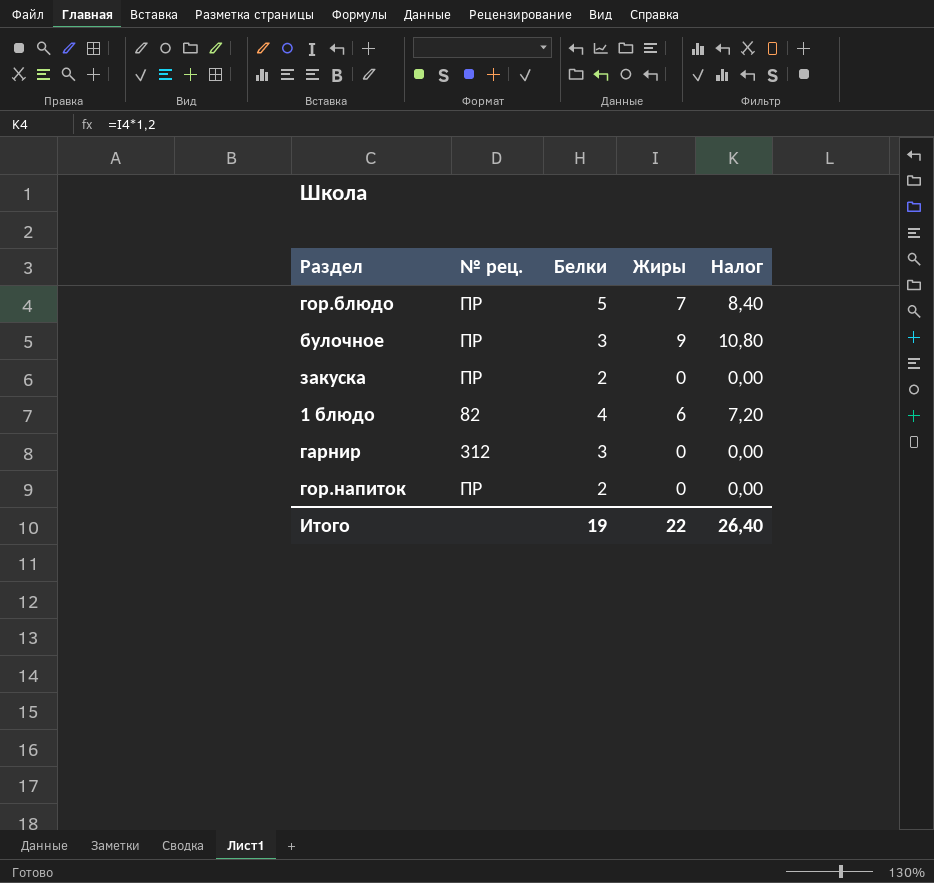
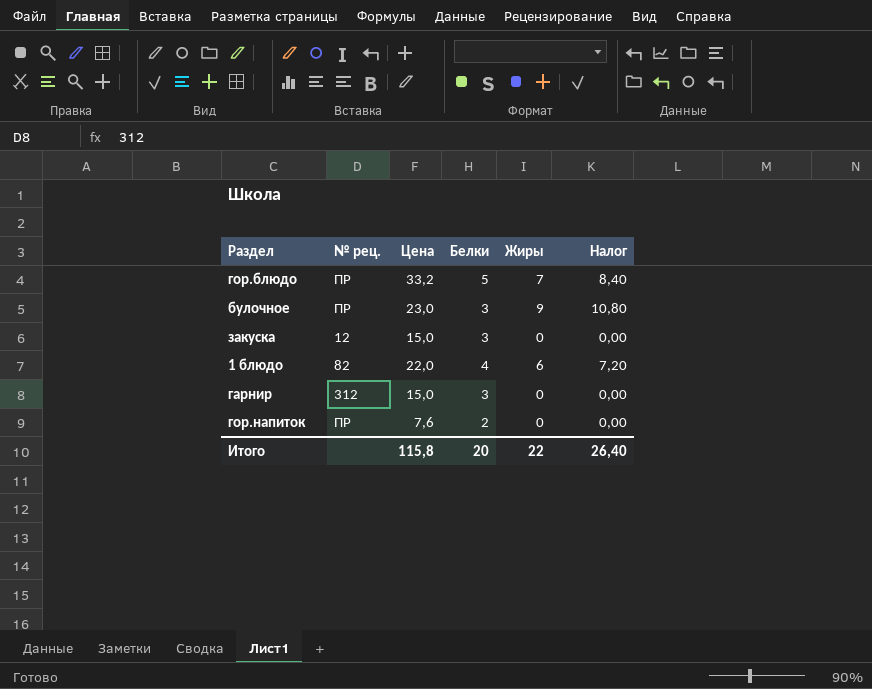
column Цена | position: none -> 3
закуска | № рец.: ПР -> 12
закуска | Белки: 2 -> 3
Итого | Белки: 19 -> 20

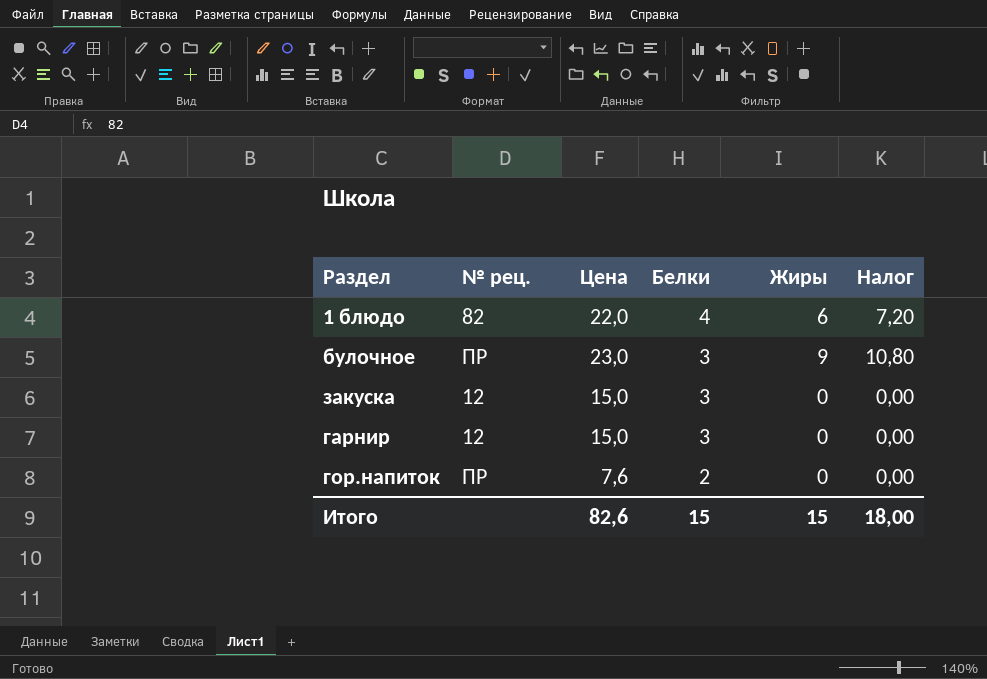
row order: none -> Белки descending
row гор.блюдо: ПР | 33,2 | 5 | 7 | 8,40 -> none
гарнир | № рец.: 312 -> 12
Итого | Цена: 115,8 -> 82,6
Итого | Белки: 20 -> 15
Итого | Жиры: 22 -> 15
Итого | Налог: 26,40 -> 18,00

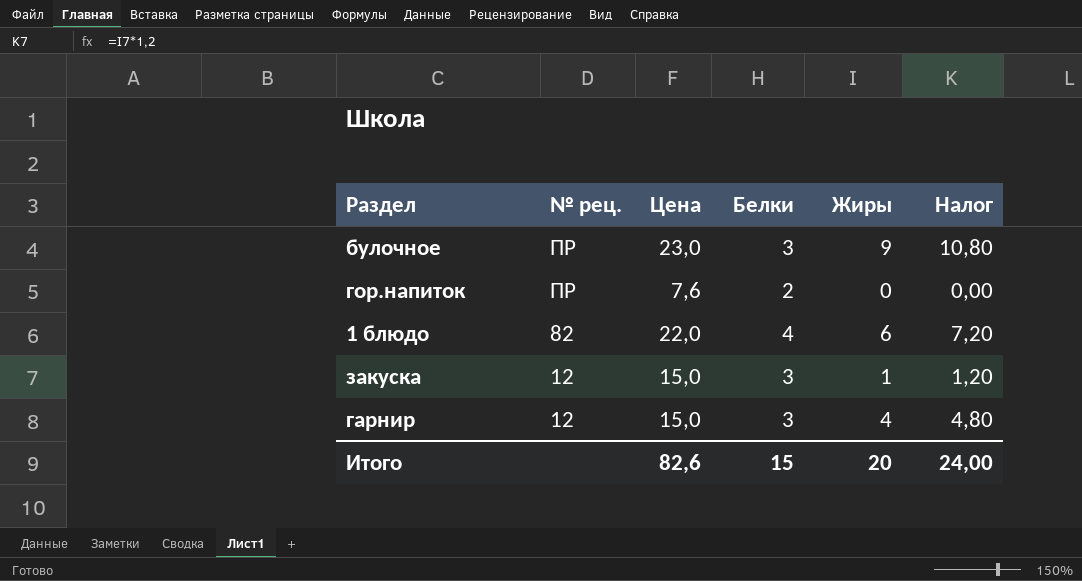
row order: Белки descending -> № рец. descending
закуска | Жиры: 0 -> 1
закуска | Налог: 0,00 -> 1,20
гарнир | Жиры: 0 -> 4
гарнир | Налог: 0,00 -> 4,80
Итого | Жиры: 15 -> 20
Итого | Налог: 18,00 -> 24,00

